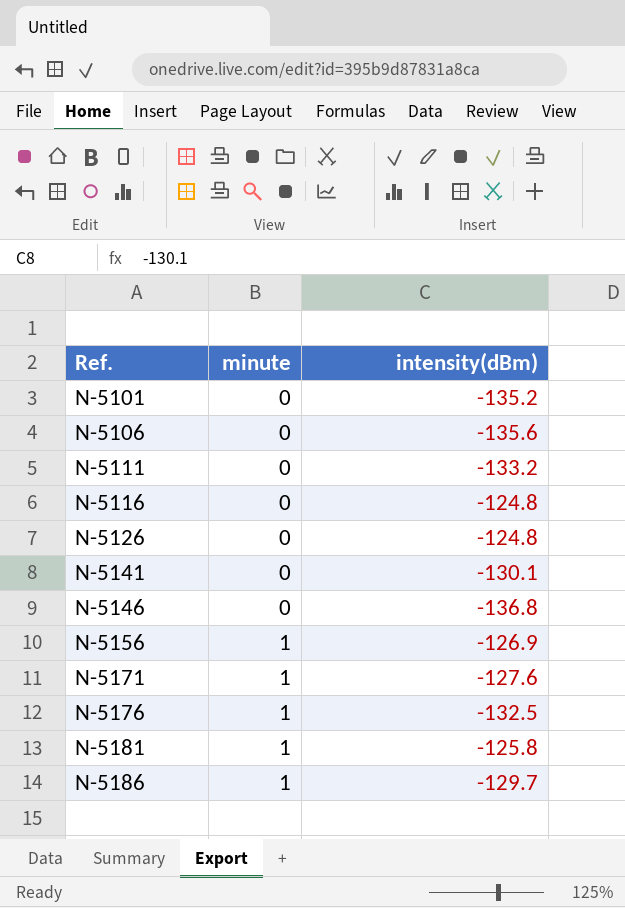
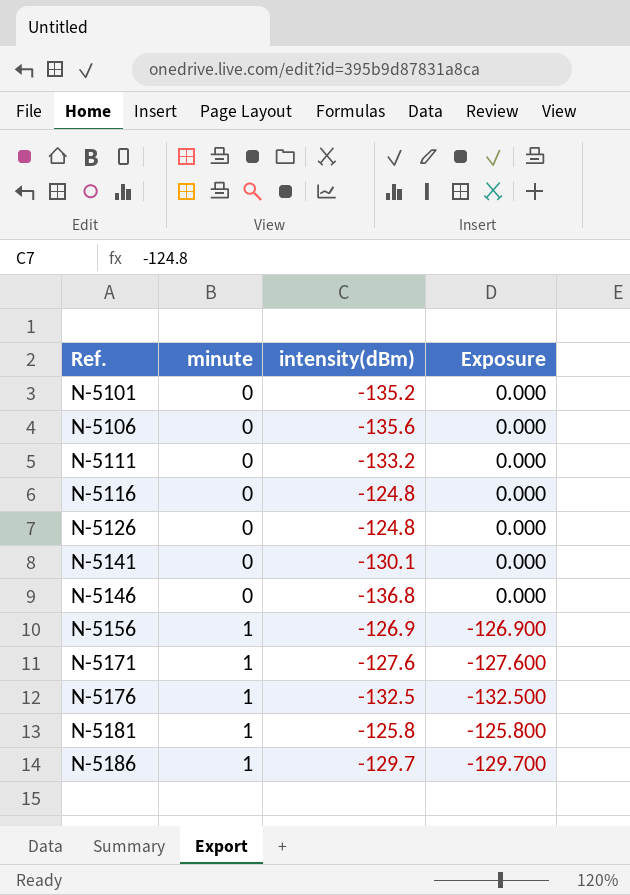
column Exposure | formula: none -> [minute] * [intensity(dBm)]

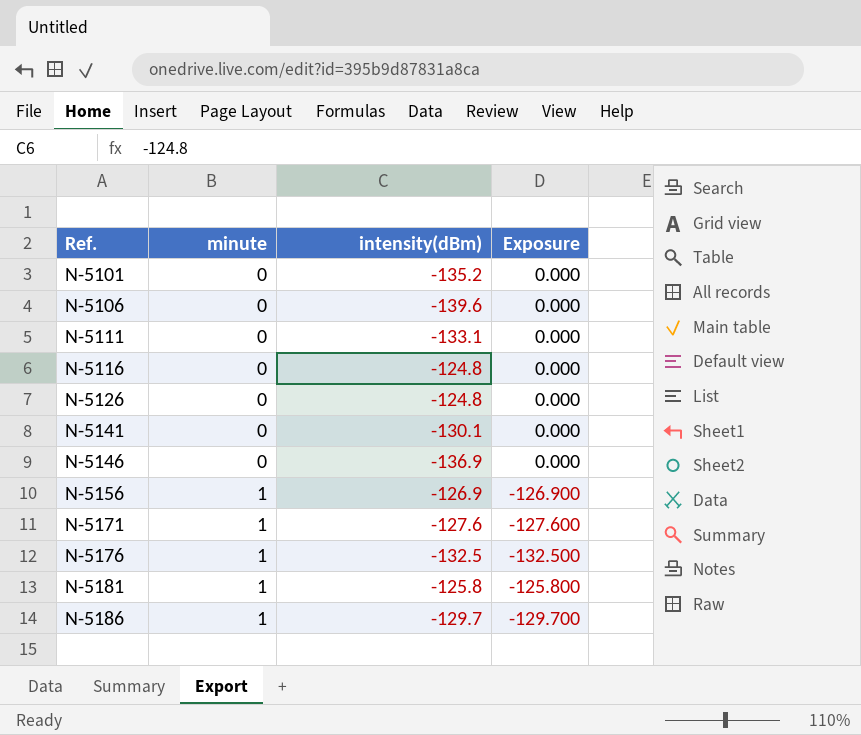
N-5106 | intensity(dBm): -135.6 -> -139.6
N-5111 | intensity(dBm): -133.2 -> -133.1
N-5146 | intensity(dBm): -136.8 -> -136.9

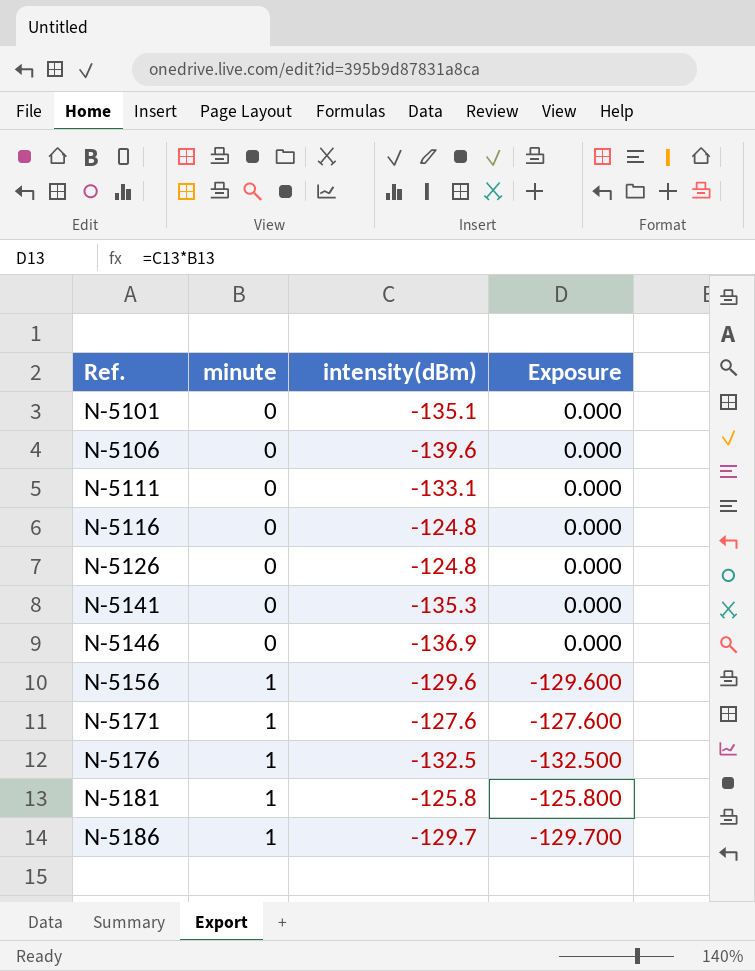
N-5101 | intensity(dBm): -135.2 -> -135.1
N-5141 | intensity(dBm): -130.1 -> -135.3
N-5156 | intensity(dBm): -126.9 -> -129.6
N-5156 | Exposure: -126.900 -> -129.600

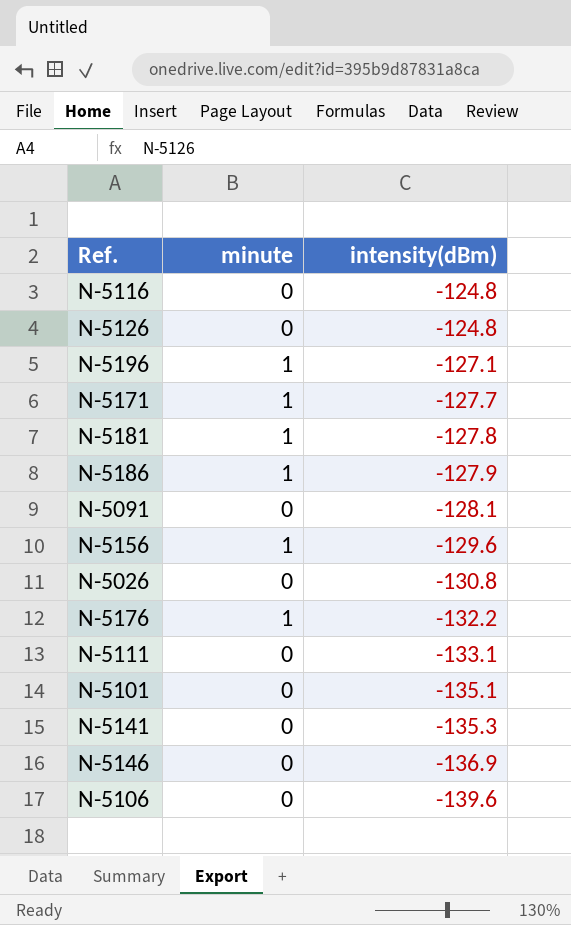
row order: Ref. ascending -> intensity(dBm) descending
column Exposure | formula: [minute] * [intensity(dBm)] -> none
row N-5196: none -> 1 | -127.1
N-5171 | intensity(dBm): -127.6 -> -127.7
N-5181 | intensity(dBm): -125.8 -> -127.8
N-5186 | intensity(dBm): -129.7 -> -127.9
row N-5091: none -> 0 | -128.1
row N-5026: none -> 0 | -130.8
N-5176 | intensity(dBm): -132.5 -> -132.2

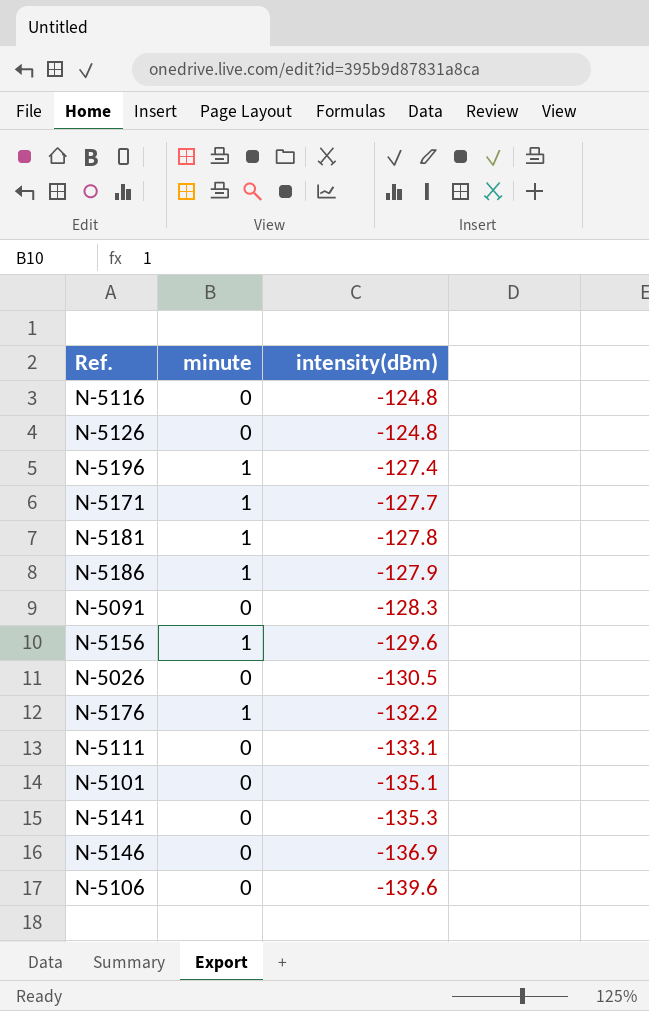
N-5196 | intensity(dBm): -127.1 -> -127.4
N-5091 | intensity(dBm): -128.1 -> -128.3
N-5026 | intensity(dBm): -130.8 -> -130.5

